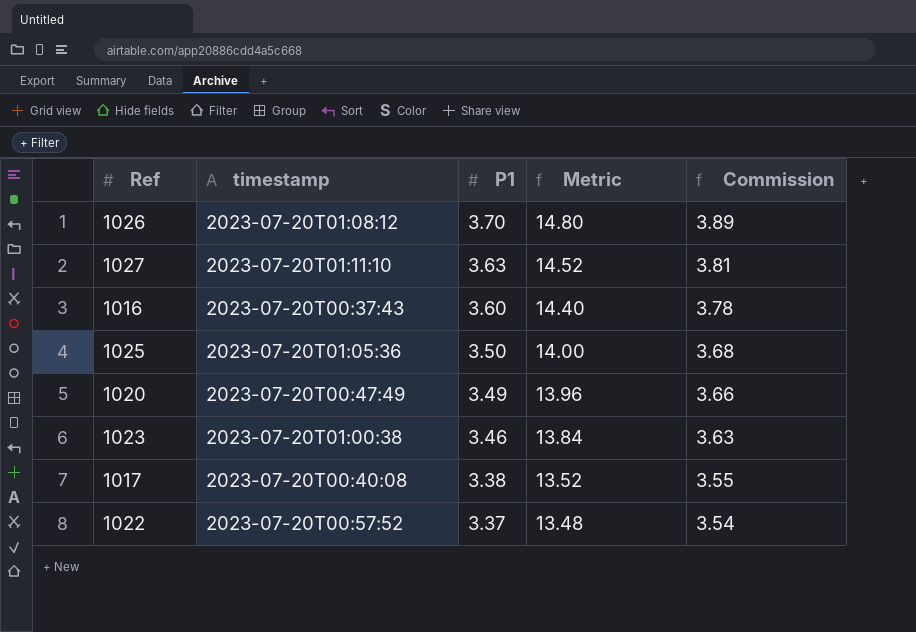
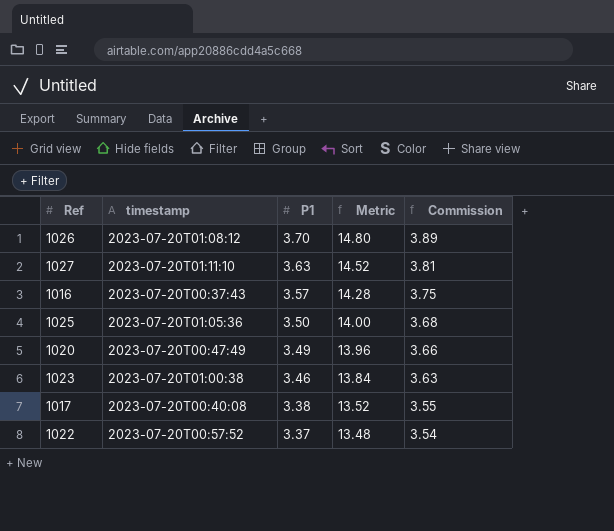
1016 | P1: 3.60 -> 3.57
1016 | Metric: 14.40 -> 14.28
1016 | Commission: 3.78 -> 3.75

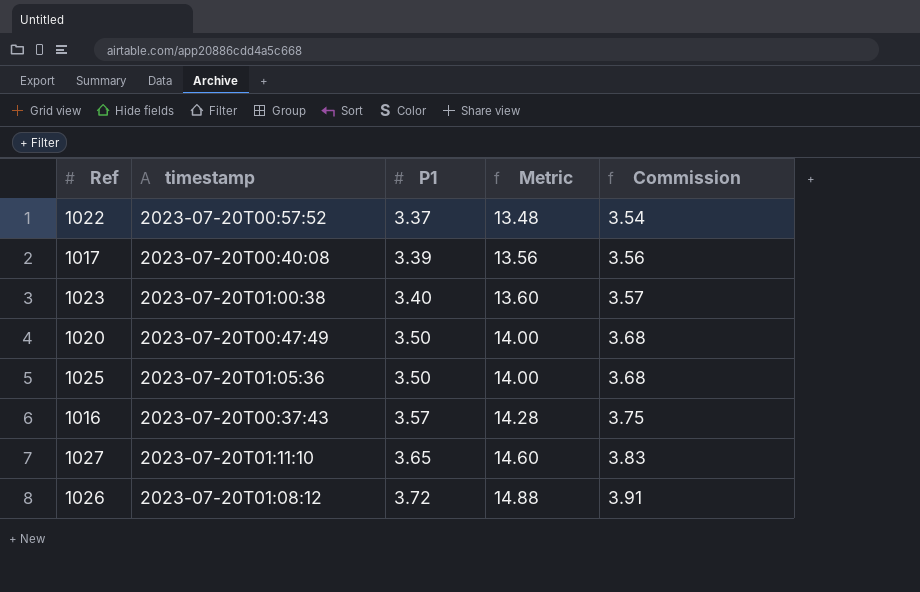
row order: P1 descending -> P1 ascending
1017 | P1: 3.38 -> 3.39
1017 | Metric: 13.52 -> 13.56
1017 | Commission: 3.55 -> 3.56
1023 | P1: 3.46 -> 3.40
1023 | Metric: 13.84 -> 13.60
1023 | Commission: 3.63 -> 3.57
1020 | P1: 3.49 -> 3.50
1020 | Metric: 13.96 -> 14.00
1020 | Commission: 3.66 -> 3.68
1027 | P1: 3.63 -> 3.65
1027 | Metric: 14.52 -> 14.60
1027 | Commission: 3.81 -> 3.83
1026 | P1: 3.70 -> 3.72
1026 | Metric: 14.80 -> 14.88
1026 | Commission: 3.89 -> 3.91

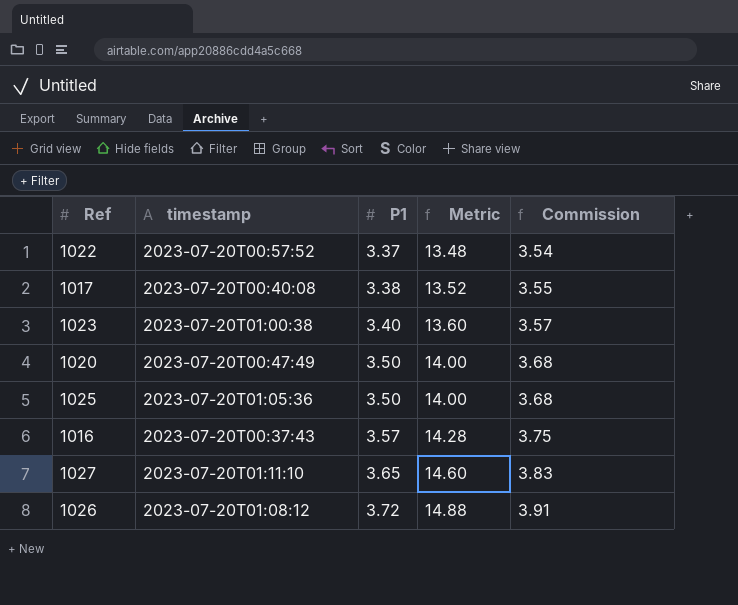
1017 | P1: 3.39 -> 3.38
1017 | Metric: 13.56 -> 13.52
1017 | Commission: 3.56 -> 3.55

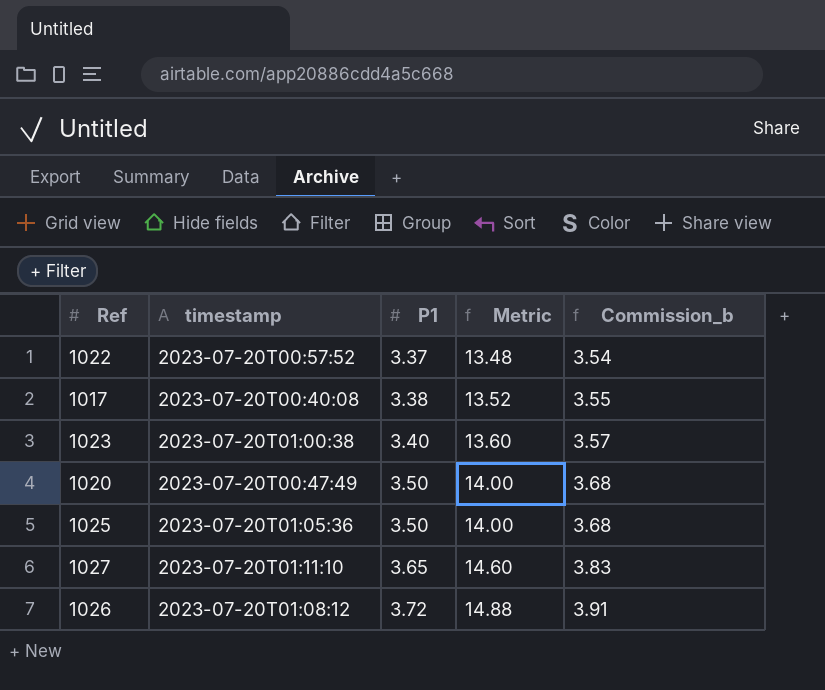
column name: Commission -> Commission_b
row 1016: 2023-07-20T00:37:43 | 3.57 | 14.28 | 3.75 -> none

